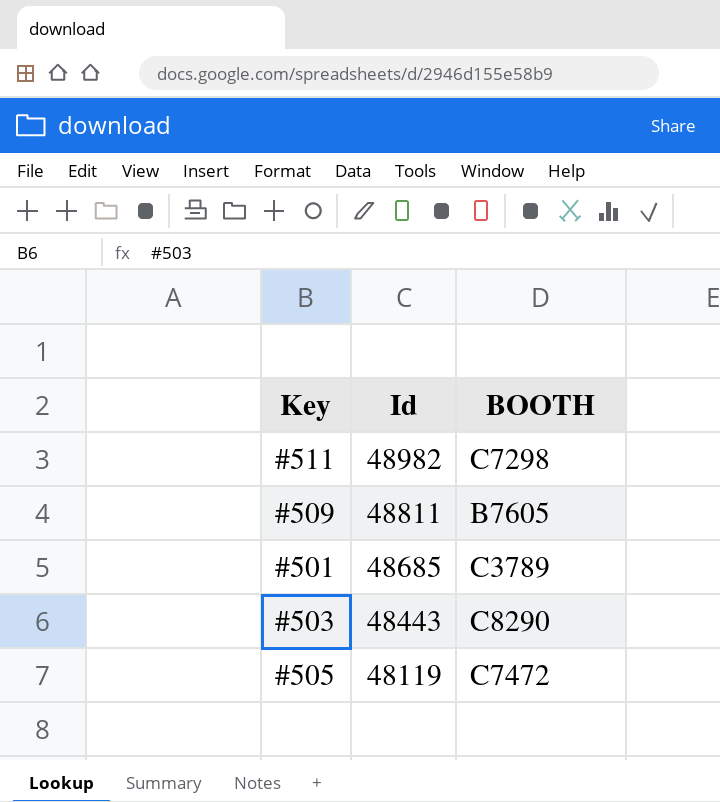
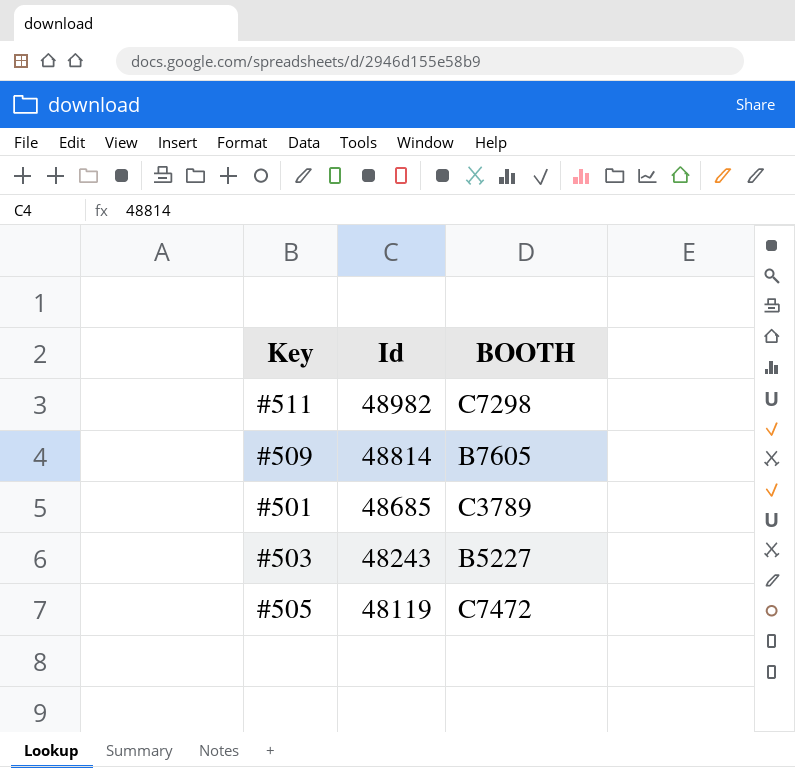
#509 | Id: 48811 -> 48814
#503 | Id: 48443 -> 48243
#503 | BOOTH: C8290 -> B5227

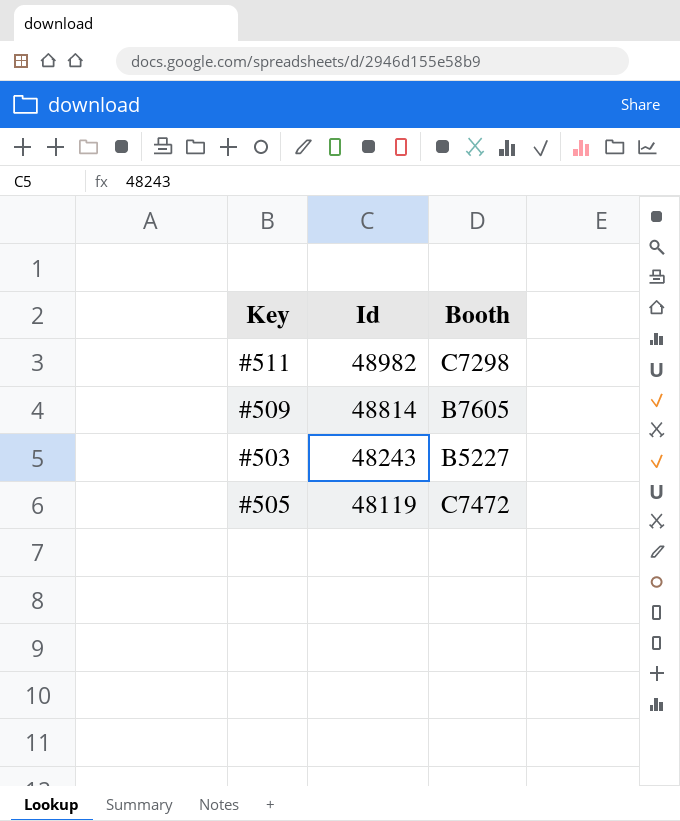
column name: BOOTH -> Booth
row #501: 48685 | C3789 -> none

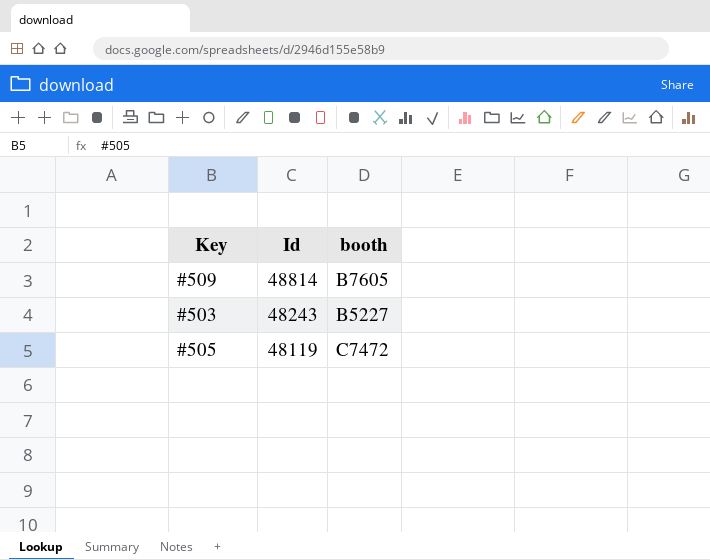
column name: Booth -> booth
row #511: 48982 | C7298 -> none

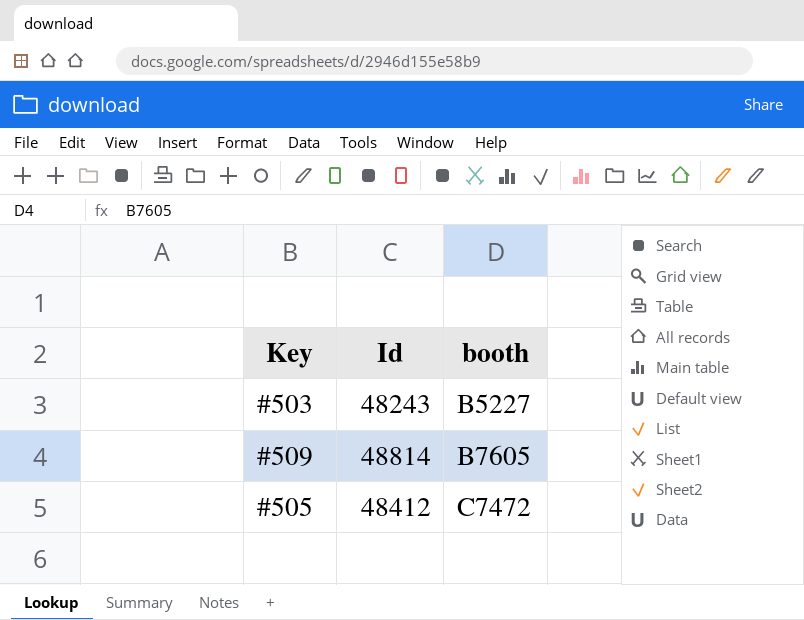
row order: Id descending -> booth ascending
#505 | Id: 48119 -> 48412

